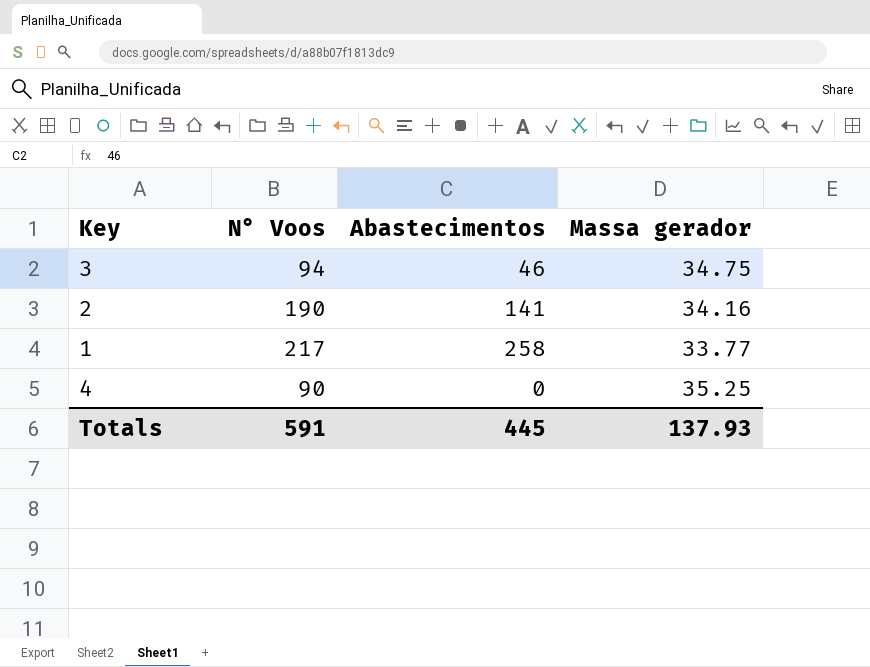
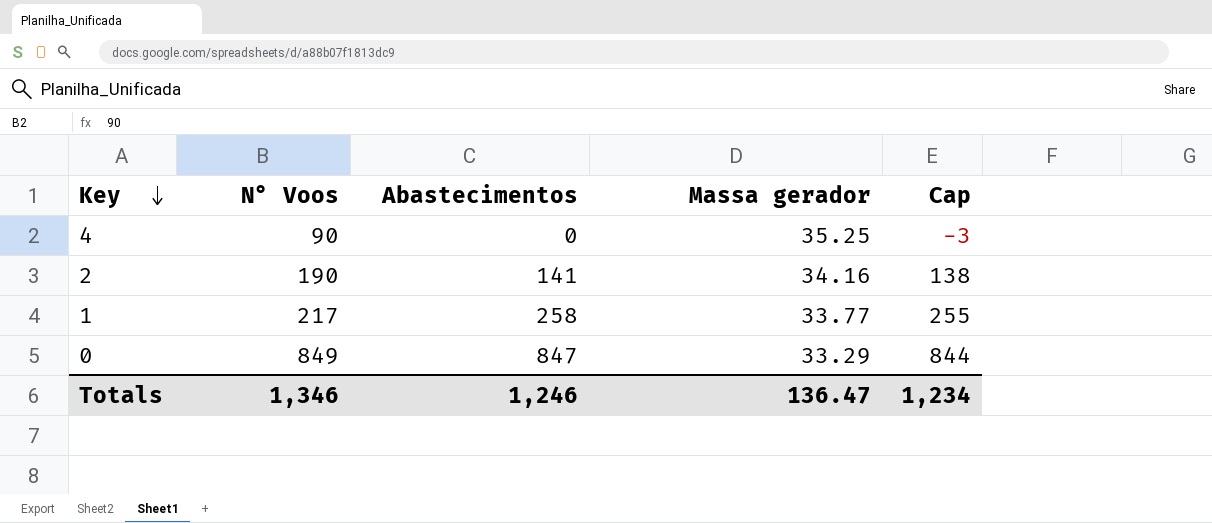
row order: none -> Key descending
column Cap | formula: none -> [Abastecimentos] - 3
row 3: 94 | 46 | 34.75 -> none
row 0: none -> 849 | 847 | 33.29 | 844
Totals | N° Voos: 591 -> 1,346
Totals | Abastecimentos: 445 -> 1,246
Totals | Massa gerador: 137.93 -> 136.47

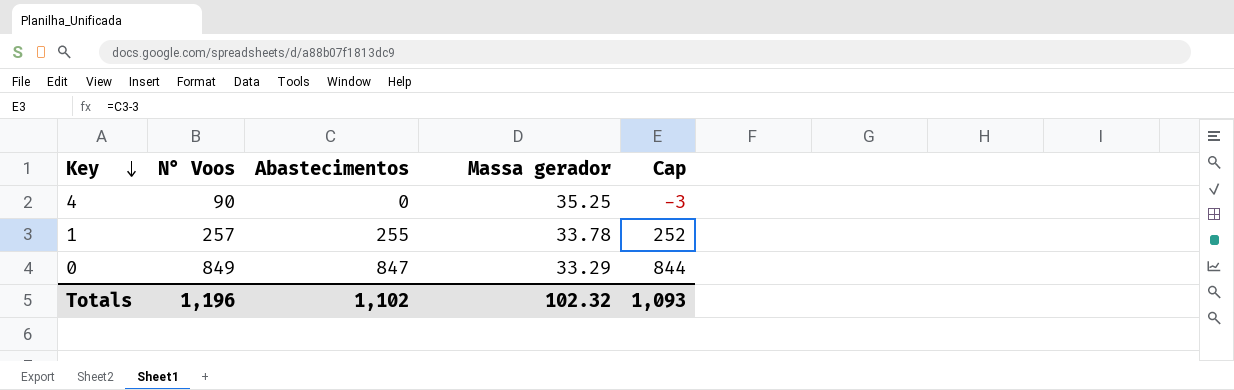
row 2: 190 | 141 | 34.16 | 138 -> none
1 | N° Voos: 217 -> 257
1 | Abastecimentos: 258 -> 255
1 | Massa gerador: 33.77 -> 33.78
1 | Cap: 255 -> 252
Totals | N° Voos: 1,346 -> 1,196
Totals | Abastecimentos: 1,246 -> 1,102
Totals | Massa gerador: 136.47 -> 102.32
Totals | Cap: 1,234 -> 1,093

